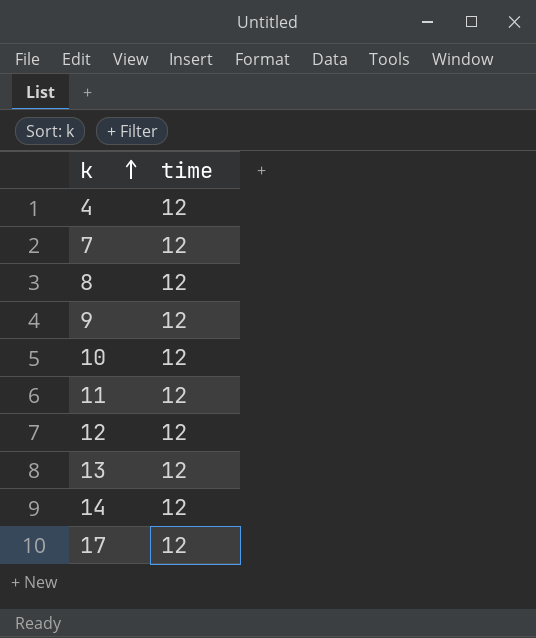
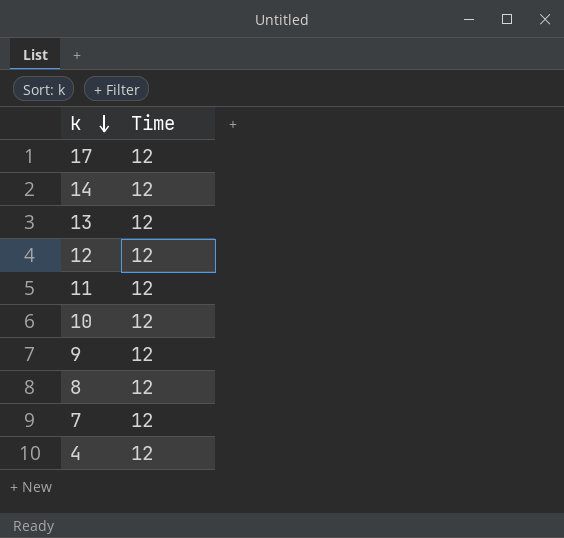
row order: k ascending -> k descending
column name: time -> Time

